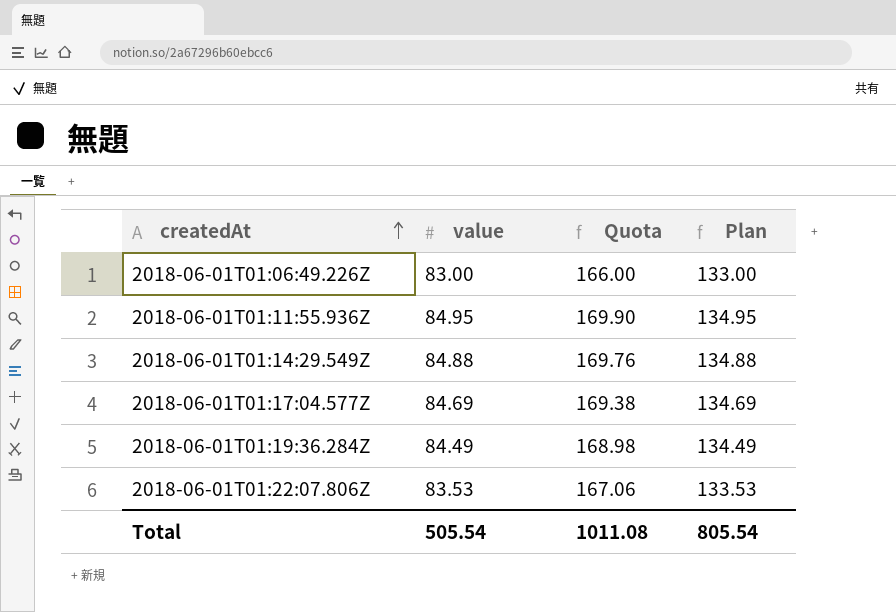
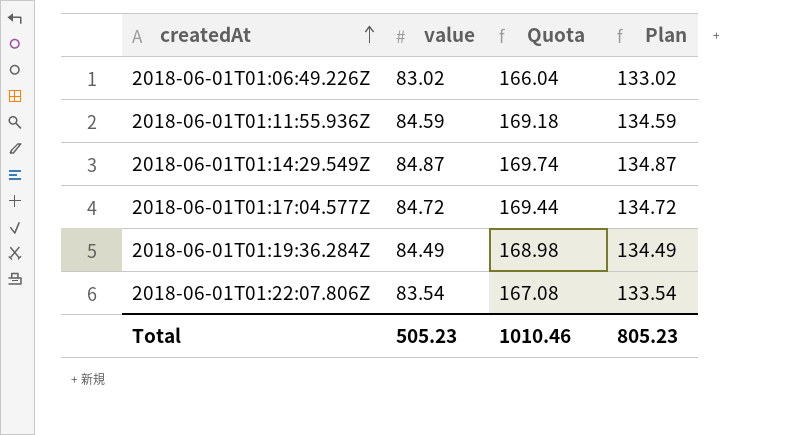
2018-06-01T01:06:49.226Z | value: 83.00 -> 83.02
2018-06-01T01:06:49.226Z | Quota: 166.00 -> 166.04
2018-06-01T01:06:49.226Z | Plan: 133.00 -> 133.02
2018-06-01T01:11:55.936Z | value: 84.95 -> 84.59
2018-06-01T01:11:55.936Z | Quota: 169.90 -> 169.18
2018-06-01T01:11:55.936Z | Plan: 134.95 -> 134.59
2018-06-01T01:14:29.549Z | value: 84.88 -> 84.87
2018-06-01T01:14:29.549Z | Quota: 169.76 -> 169.74
2018-06-01T01:14:29.549Z | Plan: 134.88 -> 134.87
2018-06-01T01:17:04.577Z | value: 84.69 -> 84.72
2018-06-01T01:17:04.577Z | Quota: 169.38 -> 169.44
2018-06-01T01:17:04.577Z | Plan: 134.69 -> 134.72
2018-06-01T01:22:07.806Z | value: 83.53 -> 83.54
2018-06-01T01:22:07.806Z | Quota: 167.06 -> 167.08
2018-06-01T01:22:07.806Z | Plan: 133.53 -> 133.54
Total | value: 505.54 -> 505.23
Total | Quota: 1011.08 -> 1010.46
Total | Plan: 805.54 -> 805.23

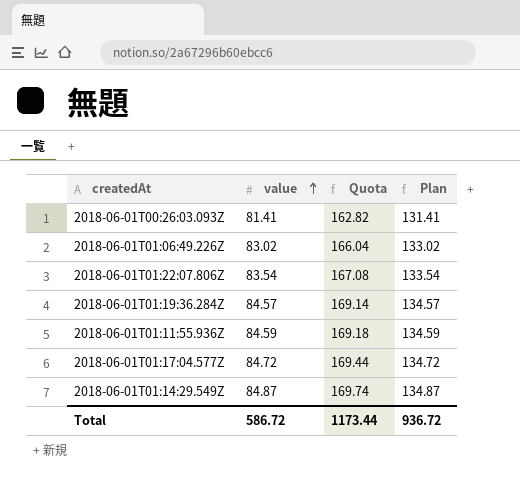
row order: createdAt ascending -> value ascending
row 2018-06-01T00:26:03.093Z: none -> 81.41 | 162.82 | 131.41
2018-06-01T01:19:36.284Z | value: 84.49 -> 84.57
2018-06-01T01:19:36.284Z | Quota: 168.98 -> 169.14
2018-06-01T01:19:36.284Z | Plan: 134.49 -> 134.57
Total | value: 505.23 -> 586.72
Total | Quota: 1010.46 -> 1173.44
Total | Plan: 805.23 -> 936.72

